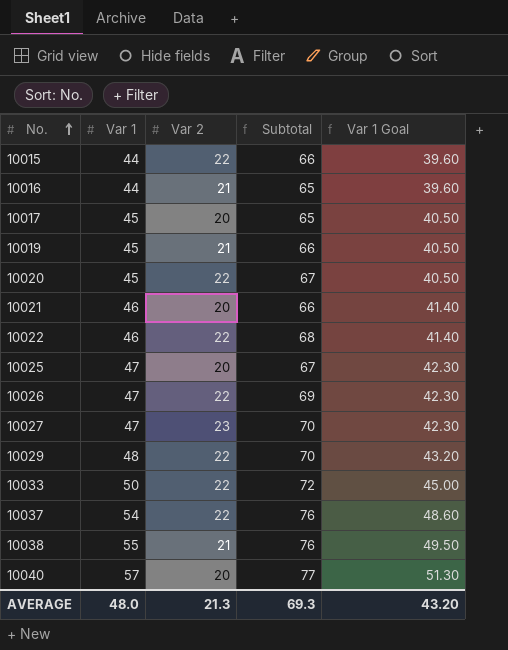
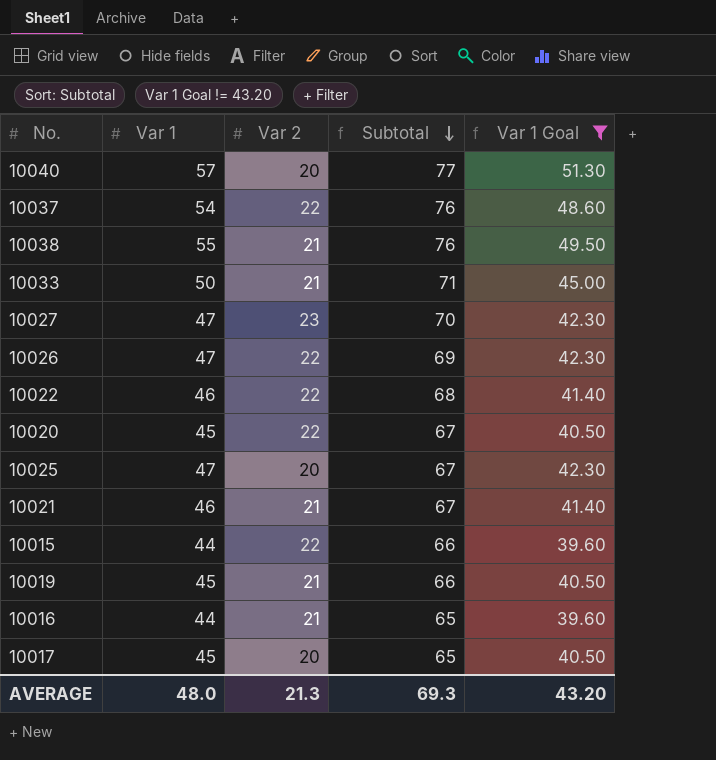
filter: none -> Var 1 Goal != 43.20
row order: No. ascending -> Subtotal descending
10033 | Var 2: 22 -> 21
10033 | Subtotal: 72 -> 71
10021 | Var 2: 20 -> 21
10021 | Subtotal: 66 -> 67

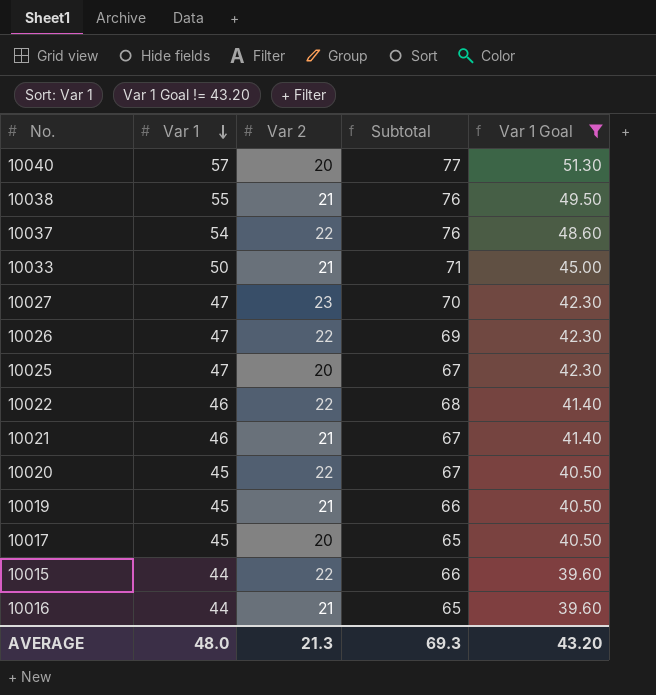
row order: Subtotal descending -> Var 1 descending

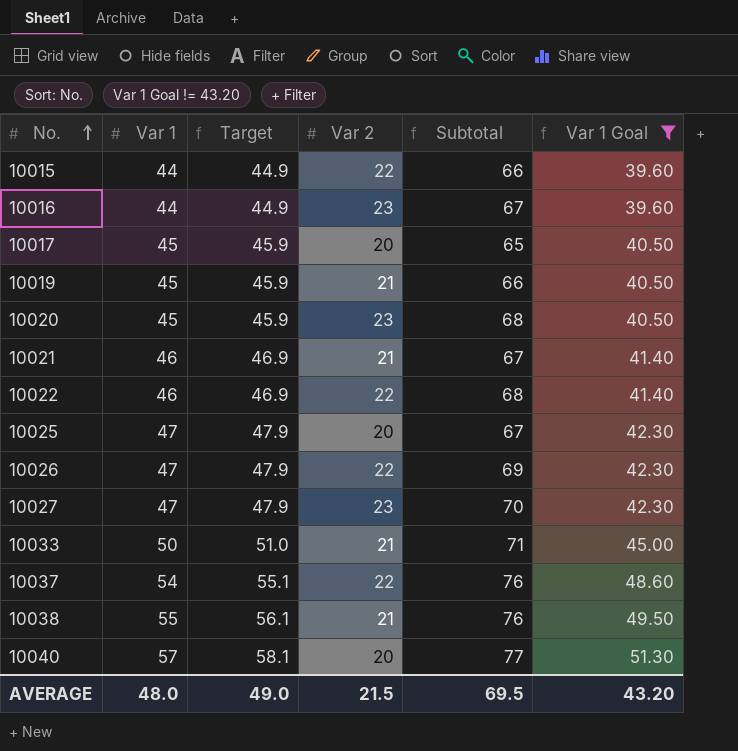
row order: Var 1 descending -> No. ascending
column Target | formula: none -> [Var 1] * 1.02
10016 | Var 2: 21 -> 23
10016 | Subtotal: 65 -> 67
10020 | Var 2: 22 -> 23
10020 | Subtotal: 67 -> 68
AVERAGE | Var 2: 21.3 -> 21.5
AVERAGE | Subtotal: 69.3 -> 69.5

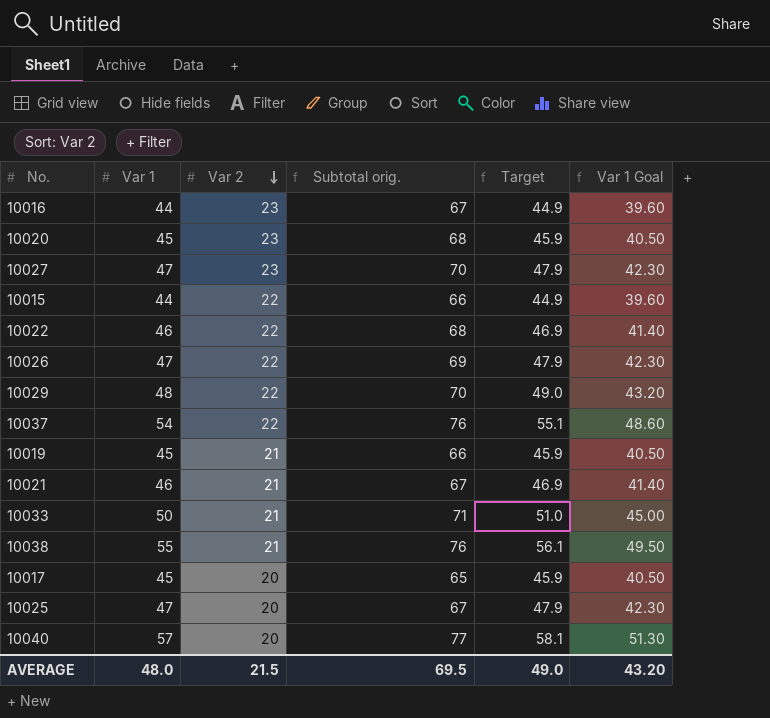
filter: Var 1 Goal != 43.20 -> none
row order: No. ascending -> Var 2 descending
column name: Subtotal -> Subtotal orig.
column Target | position: 3 -> 5

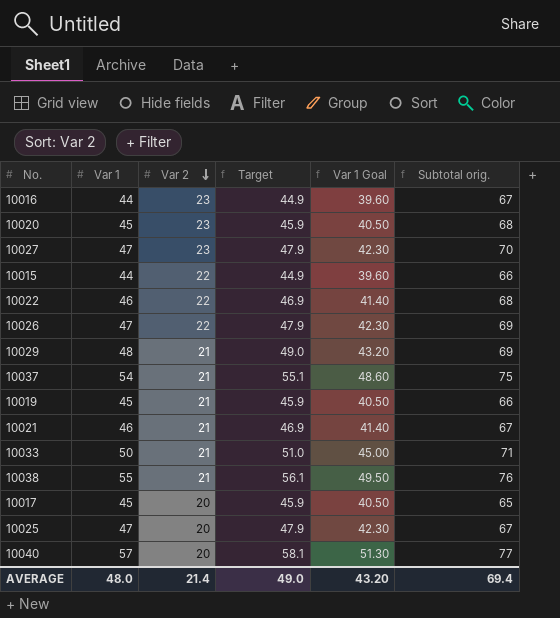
column Subtotal orig. | position: 4 -> 6
10029 | Var 2: 22 -> 21
10029 | Subtotal orig.: 70 -> 69
10037 | Var 2: 22 -> 21
10037 | Subtotal orig.: 76 -> 75
AVERAGE | Var 2: 21.5 -> 21.4
AVERAGE | Subtotal orig.: 69.5 -> 69.4

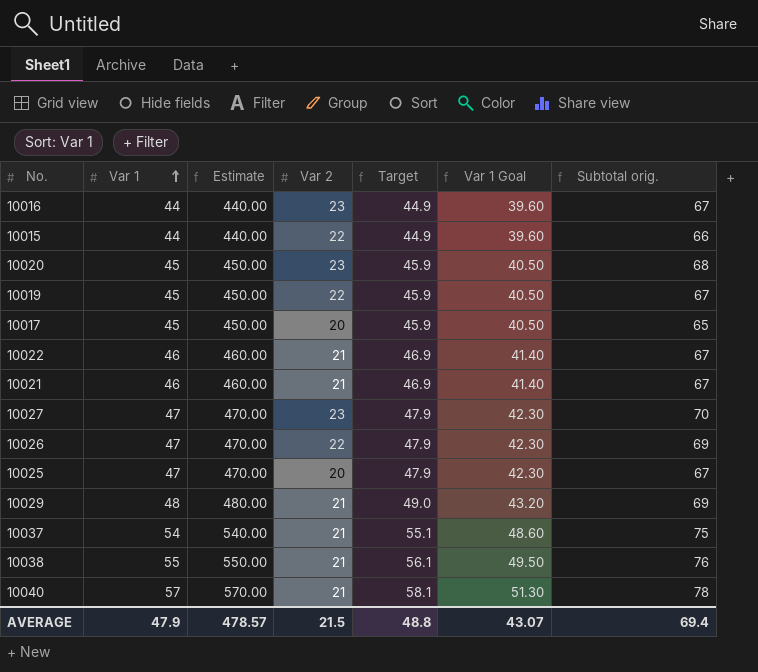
row order: Var 2 descending -> Var 1 ascending
column Estimate | formula: none -> [Var 1] * 10
row 10033: 50 | 21 | 51.0 | 45.00 | 71 -> none
10019 | Var 2: 21 -> 22
10019 | Subtotal orig.: 66 -> 67
10022 | Var 2: 22 -> 21
10022 | Subtotal orig.: 68 -> 67
10040 | Var 2: 20 -> 21
10040 | Subtotal orig.: 77 -> 78
AVERAGE | Var 1: 48.0 -> 47.9
AVERAGE | Var 2: 21.4 -> 21.5
AVERAGE | Target: 49.0 -> 48.8
AVERAGE | Var 1 Goal: 43.20 -> 43.07

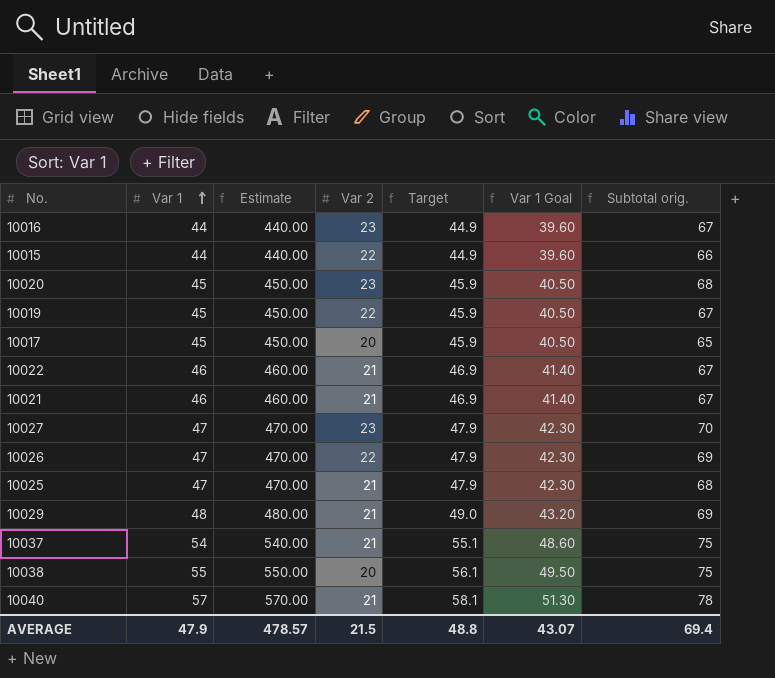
10025 | Var 2: 20 -> 21
10025 | Subtotal orig.: 67 -> 68
10038 | Var 2: 21 -> 20
10038 | Subtotal orig.: 76 -> 75

